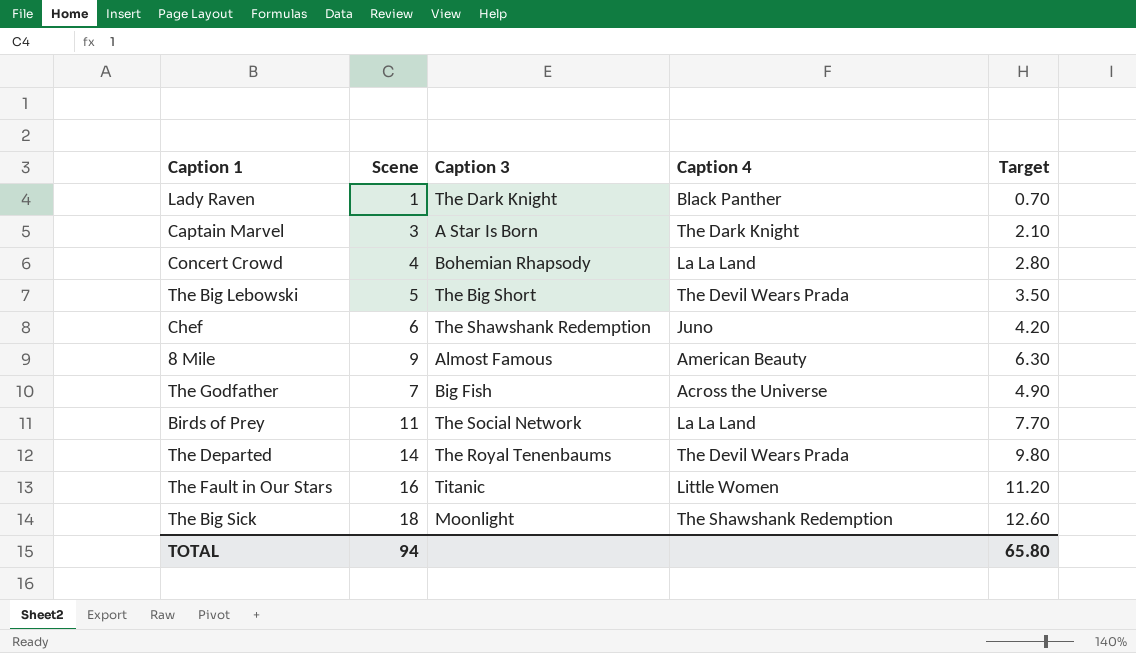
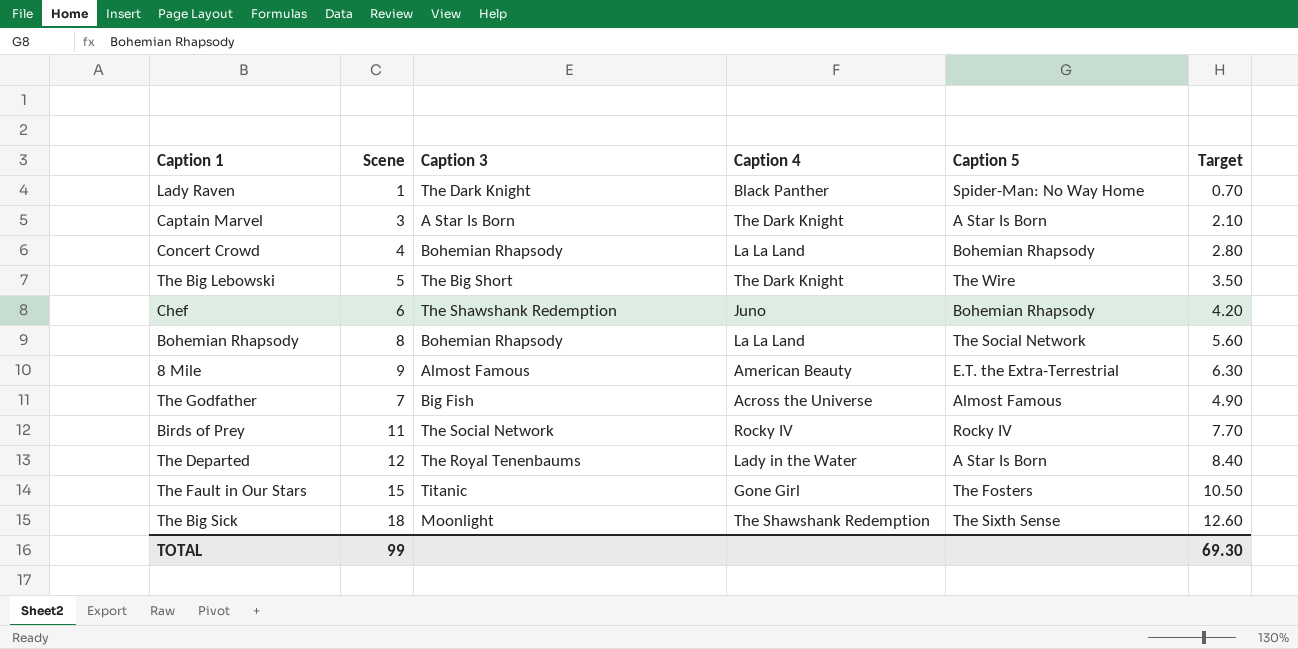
column Caption 5 | position: none -> 5
The Big Lebowski | Caption 4: The Devil Wears Prada -> The Dark Knight
row Bohemian Rhapsody: none -> 8 | Bohemian Rhapsody | La La Land | The Social Network | 5.60
Birds of Prey | Caption 4: La La Land -> Rocky IV
The Departed | Scene: 14 -> 12
The Departed | Caption 4: The Devil Wears Prada -> Lady in the Water
The Departed | Target: 9.80 -> 8.40
The Fault in Our Stars | Scene: 16 -> 15
The Fault in Our Stars | Caption 4: Little Women -> Gone Girl
The Fault in Our Stars | Target: 11.20 -> 10.50
TOTAL | Scene: 94 -> 99
TOTAL | Target: 65.80 -> 69.30

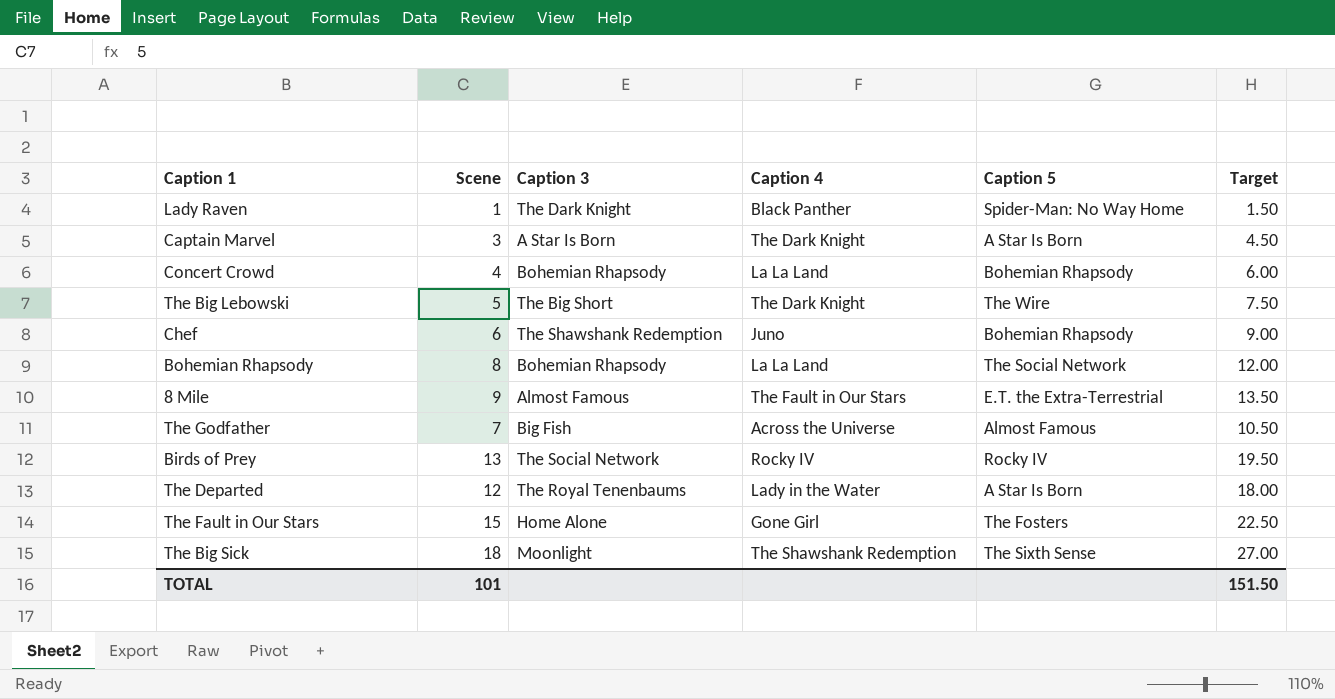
column Target | formula: [Scene] * 0.7 -> [Scene] * 1.5
8 Mile | Caption 4: American Beauty -> The Fault in Our Stars
Birds of Prey | Scene: 11 -> 13
The Fault in Our Stars | Caption 3: Titanic -> Home Alone
TOTAL | Scene: 99 -> 101
TOTAL | Target: 69.30 -> 151.50

